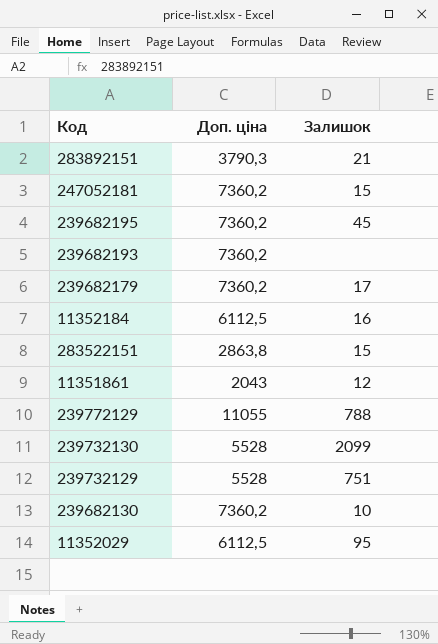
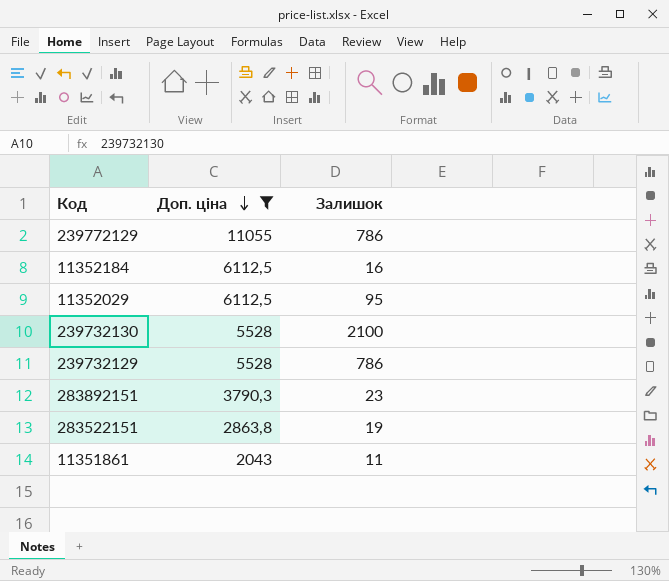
filter: none -> Доп. ціна != 7360,2
row order: none -> Доп. ціна descending
239772129 | Залишок: 788 -> 786
239732130 | Залишок: 2099 -> 2100
239732129 | Залишок: 751 -> 786
283892151 | Залишок: 21 -> 23
283522151 | Залишок: 15 -> 19
11351861 | Залишок: 12 -> 11

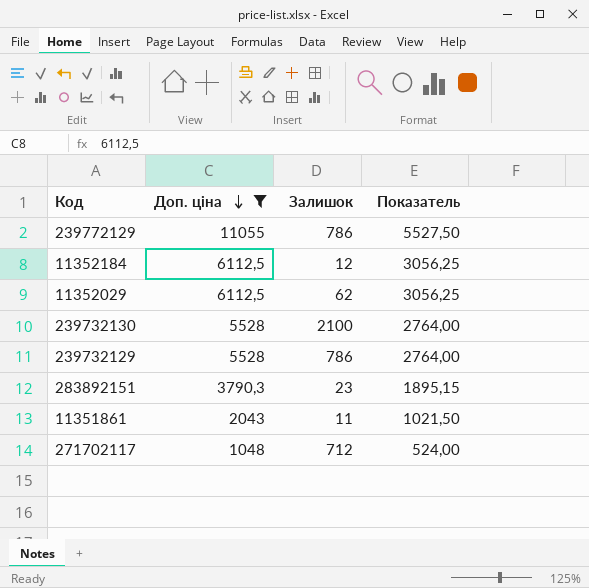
column Показатель | formula: none -> [Доп. ціна] * 0,5
row 283522151: 2863,8 | 19 -> none
11352184 | Залишок: 16 -> 12
11352029 | Залишок: 95 -> 62
row 271702117: none -> 1048 | 712 | 524,00

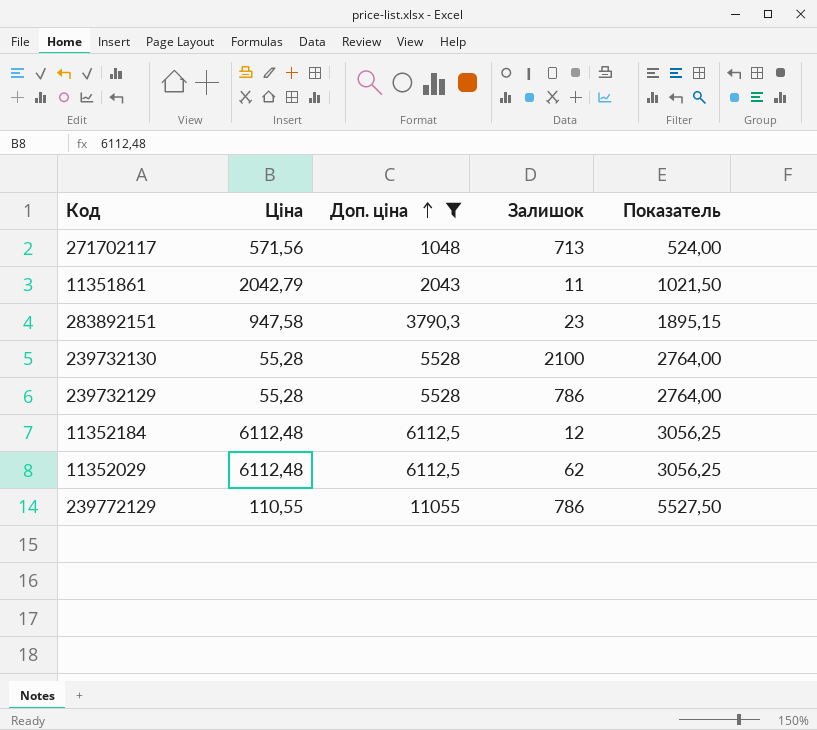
row order: Доп. ціна descending -> Доп. ціна ascending
column Ціна | position: none -> 2
271702117 | Залишок: 712 -> 713

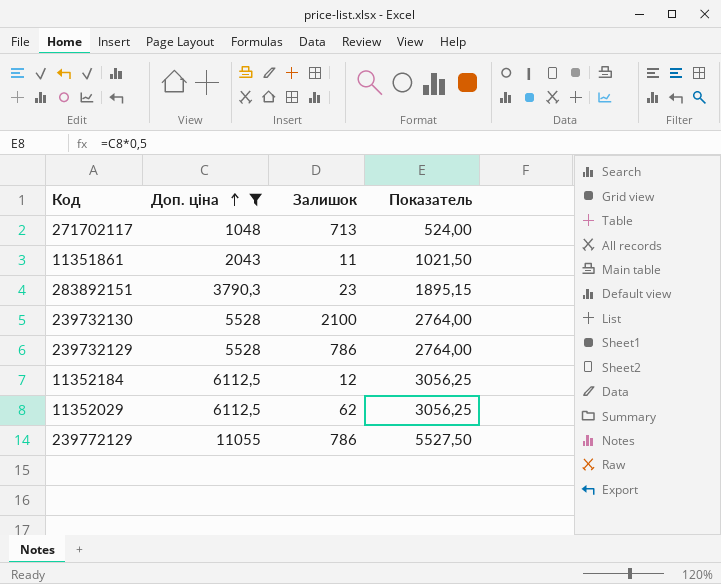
column Ціна | position: 2 -> none

